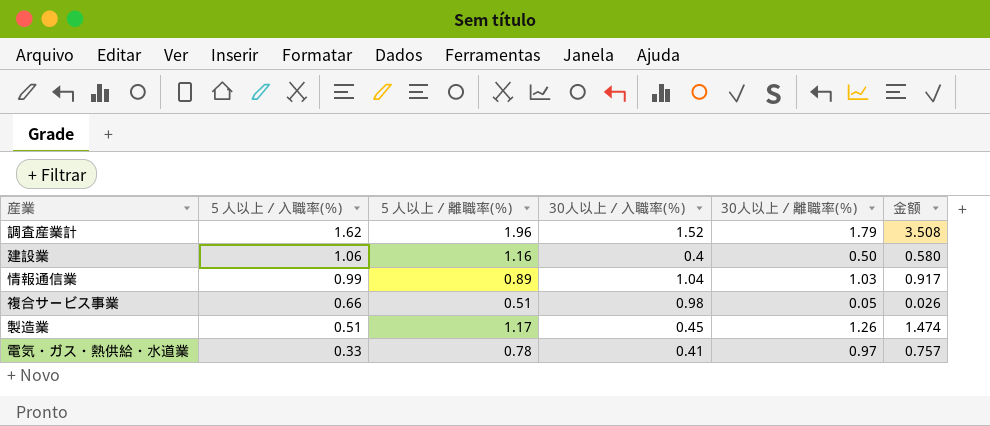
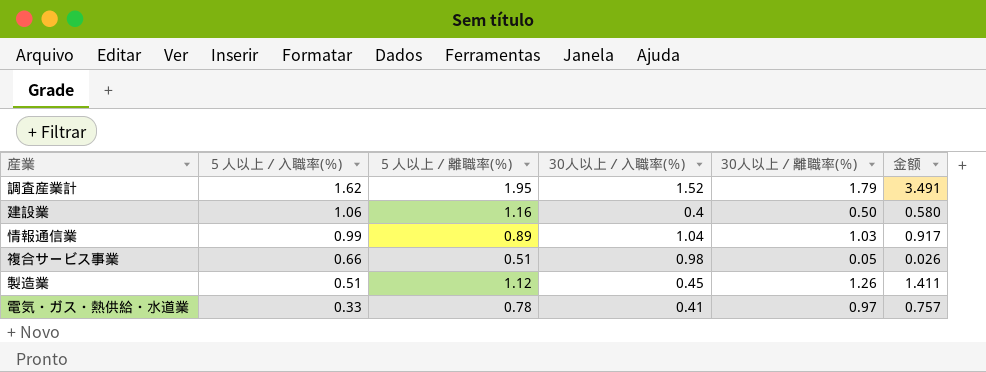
調査産業計 | ５人以上／離職率(％): 1.96 -> 1.95
調査産業計 | 金额: 3.508 -> 3.491
製造業 | ５人以上／離職率(％): 1.17 -> 1.12
製造業 | 金额: 1.474 -> 1.411

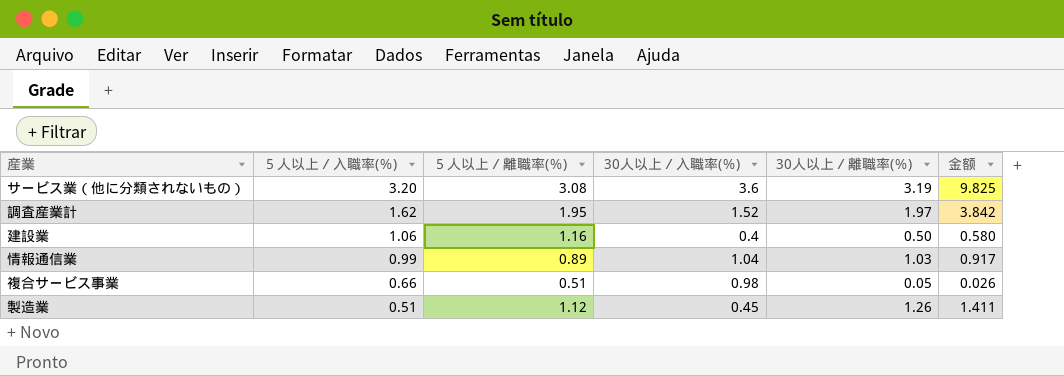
row 電気・ガス・熱供給・水道業: 0.33 | 0.78 | 0.41 | 0.97 | 0.757 -> none
row サービス業（他に分類されないもの）: none -> 3.20 | 3.08 | 3.6 | 3.19 | 9.825
調査産業計 | 30人以上／離職率(％): 1.79 -> 1.97
調査産業計 | 金额: 3.491 -> 3.842

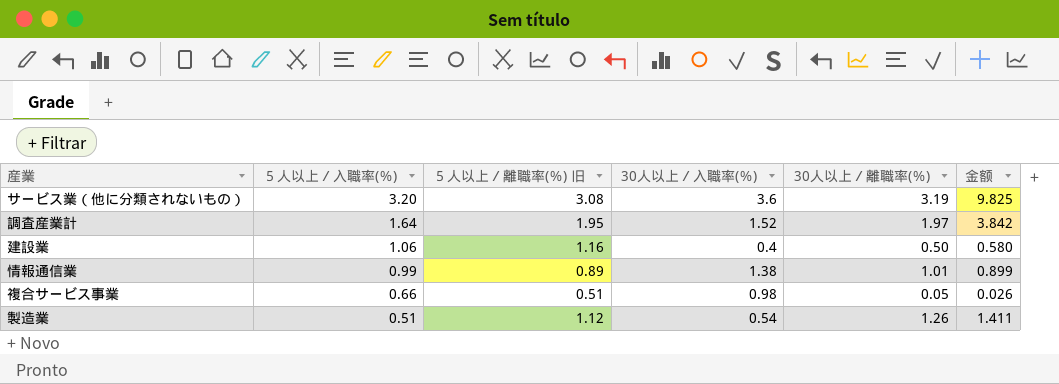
column name: ５人以上／離職率(％) -> ５人以上／離職率(％) 旧
調査産業計 | ５人以上／入職率(％): 1.62 -> 1.64
情報通信業 | 30人以上／入職率(％): 1.04 -> 1.38
情報通信業 | 30人以上／離職率(％): 1.03 -> 1.01
情報通信業 | 金额: 0.917 -> 0.899
製造業 | 30人以上／入職率(％): 0.45 -> 0.54

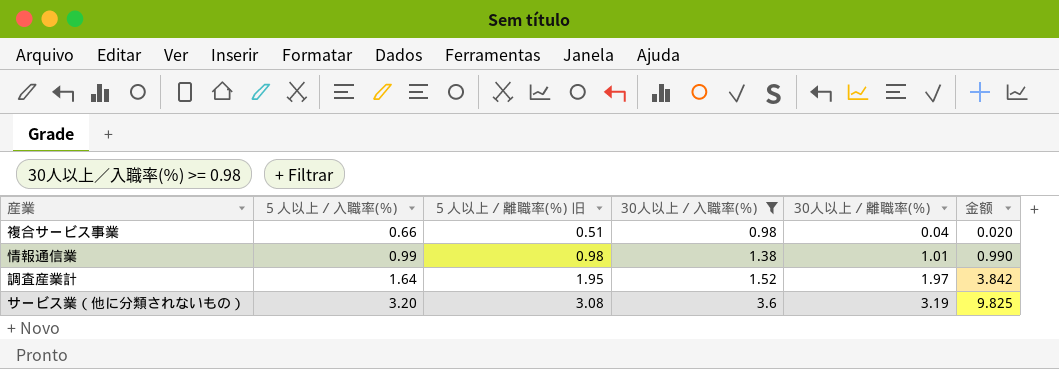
filter: none -> 30人以上／入職率(％) >= 0.98
row order: ５人以上／入職率(％) descending -> ５人以上／入職率(％) ascending
複合サービス事業 | 30人以上／離職率(％): 0.05 -> 0.04
複合サービス事業 | 金额: 0.026 -> 0.020
情報通信業 | ５人以上／離職率(％) 旧: 0.89 -> 0.98
情報通信業 | 金额: 0.899 -> 0.990

